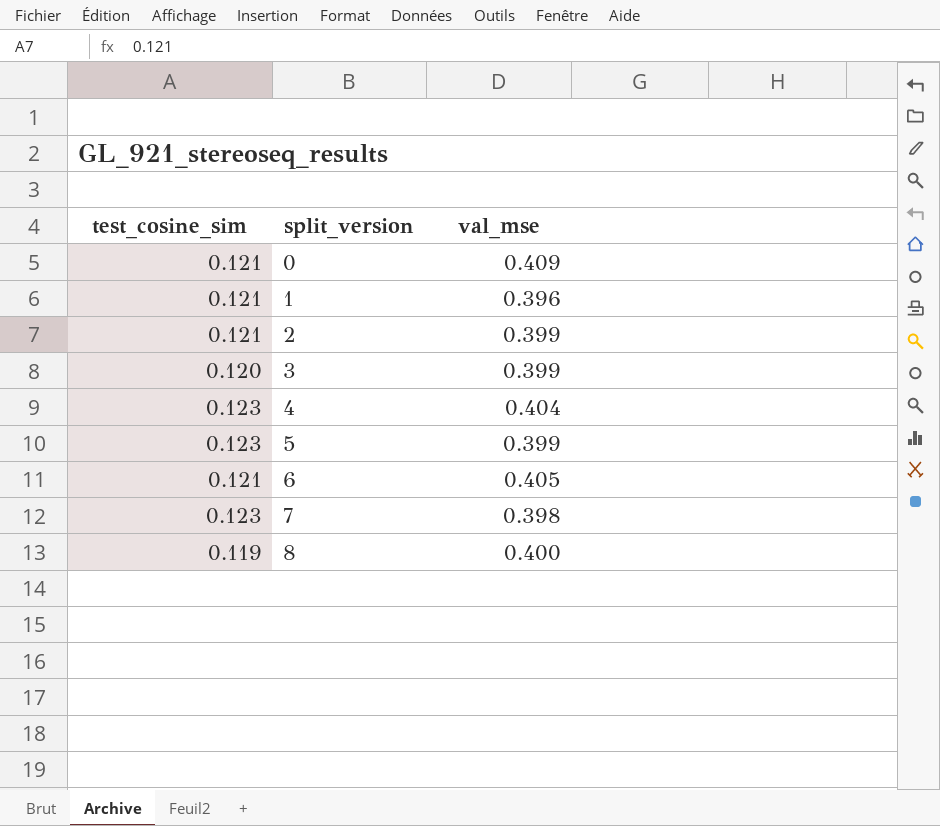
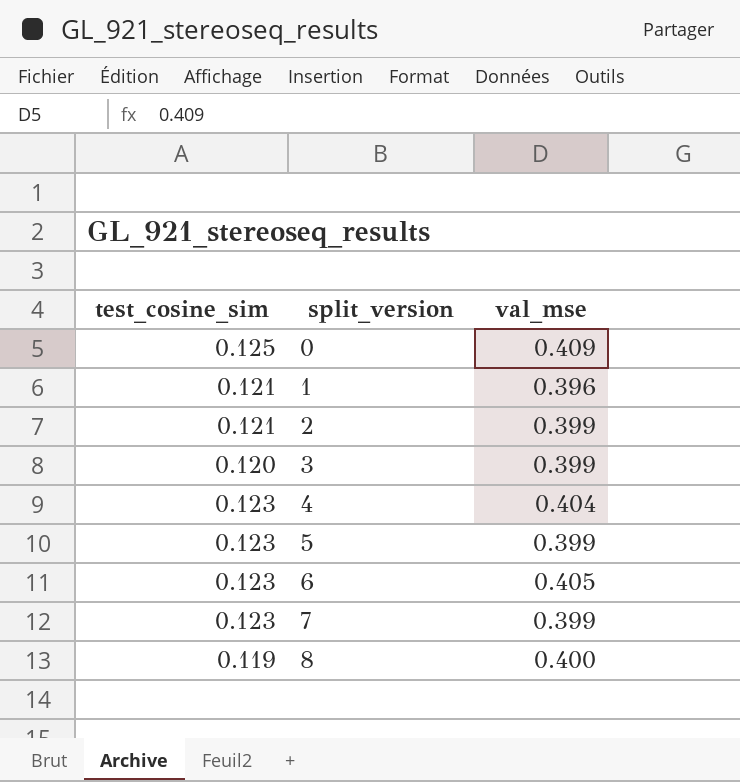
0 | test_cosine_sim: 0.121 -> 0.125
6 | test_cosine_sim: 0.121 -> 0.123
7 | val_mse: 0.398 -> 0.399

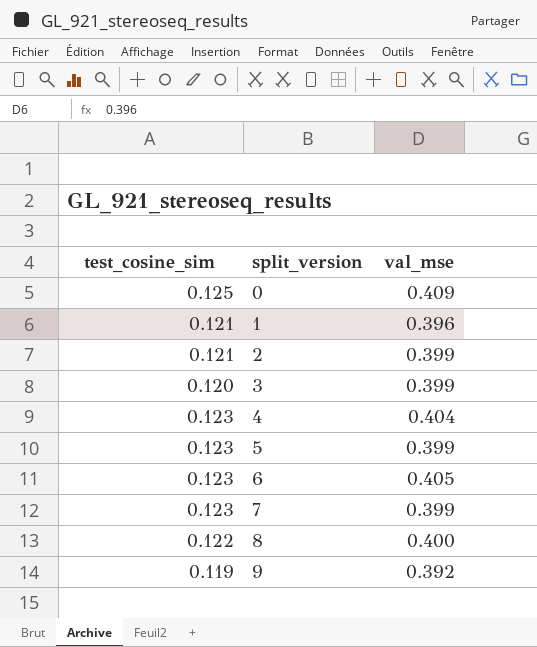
8 | test_cosine_sim: 0.119 -> 0.122
row 9: none -> 0.119 | 0.392

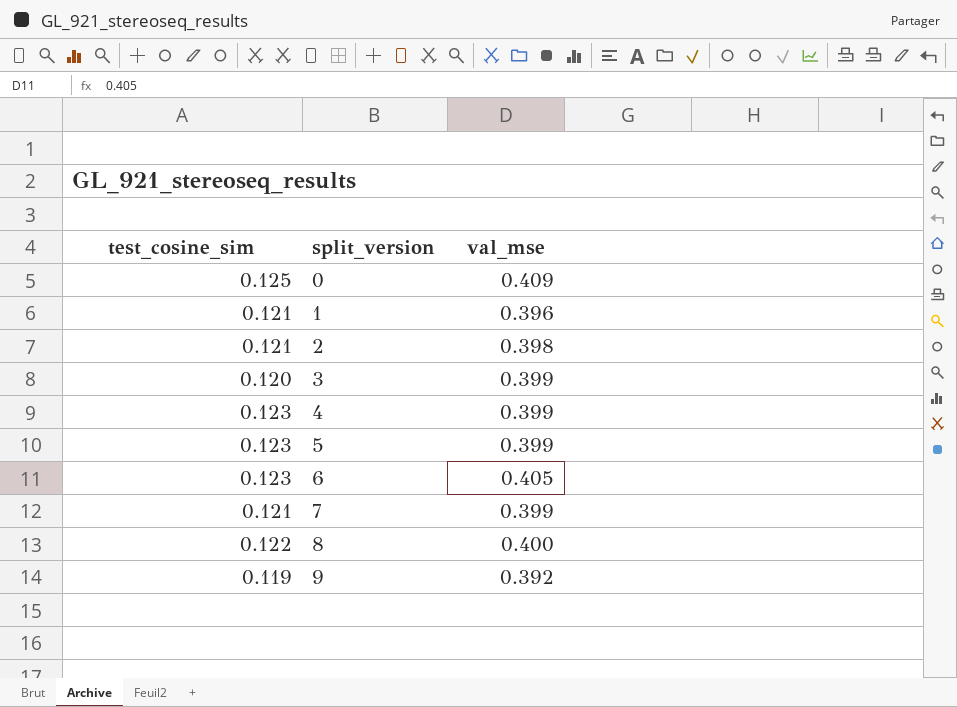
2 | val_mse: 0.399 -> 0.398
4 | val_mse: 0.404 -> 0.399
7 | test_cosine_sim: 0.123 -> 0.121

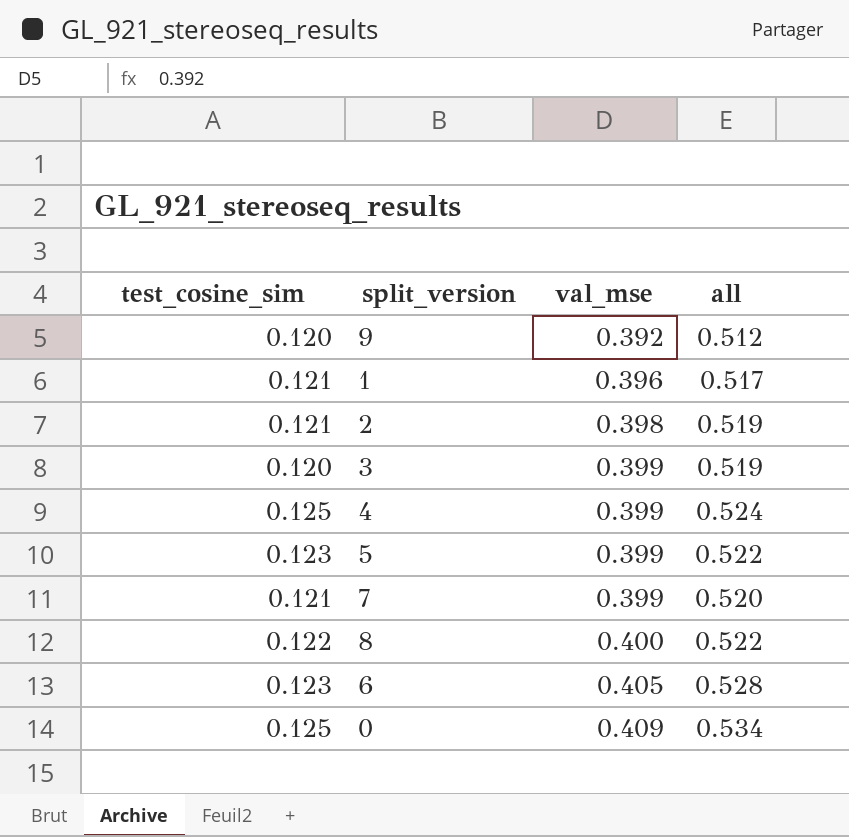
row order: split_version ascending -> val_mse ascending
column all | formula: none -> [test_cosine_sim] + [val_mse]
9 | test_cosine_sim: 0.119 -> 0.120
4 | test_cosine_sim: 0.123 -> 0.125

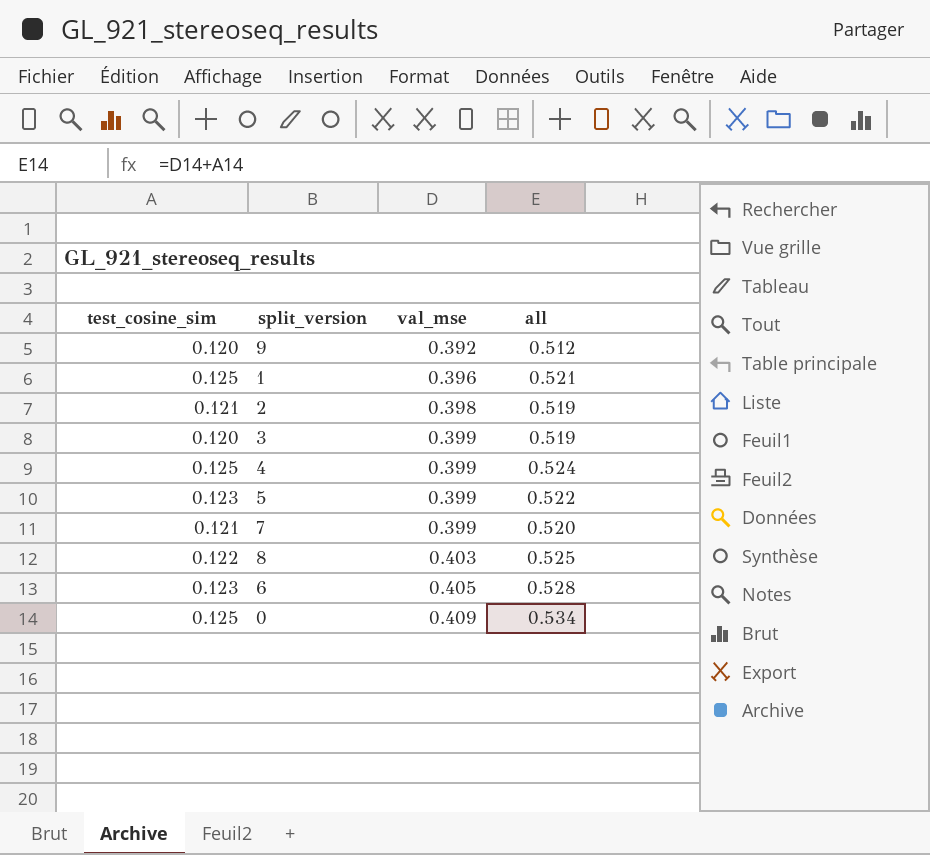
1 | test_cosine_sim: 0.121 -> 0.125
1 | all: 0.517 -> 0.521
8 | val_mse: 0.400 -> 0.403
8 | all: 0.522 -> 0.525

